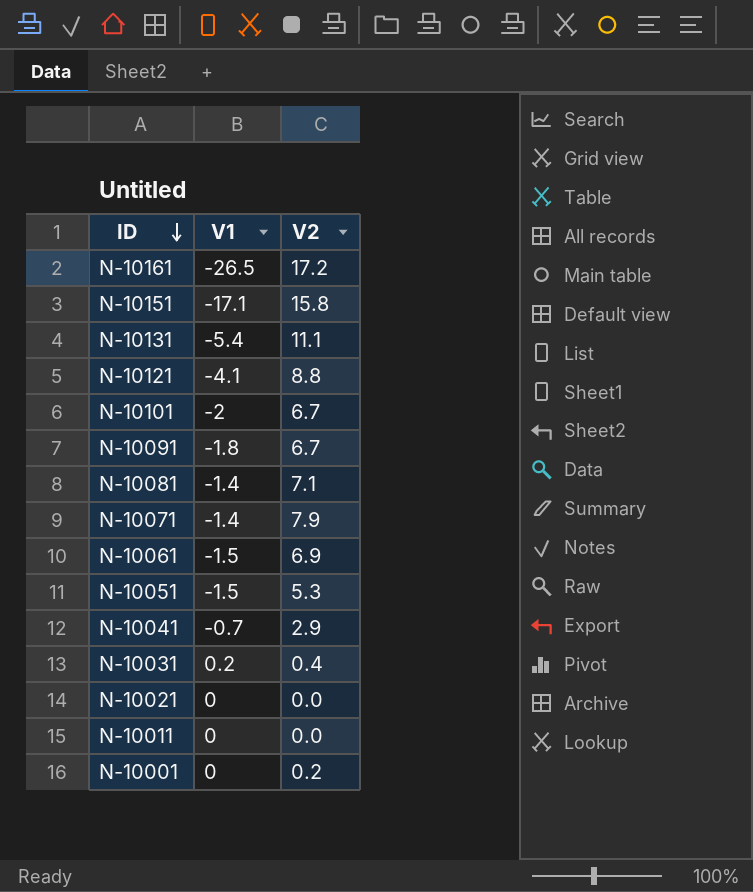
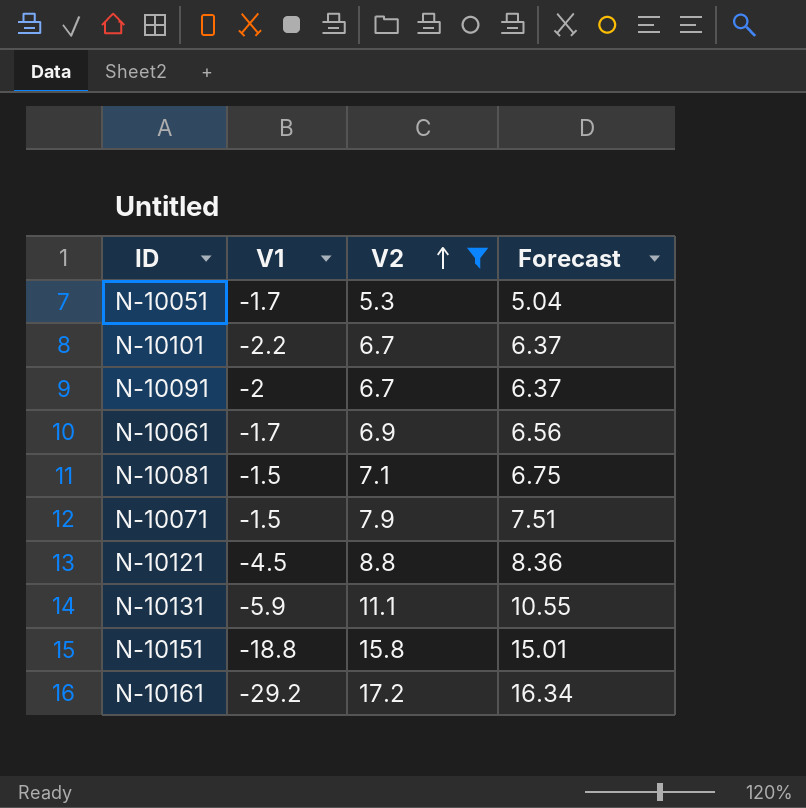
filter: none -> V2 >= 5.3
row order: ID descending -> V2 ascending
column Forecast | formula: none -> [V2] * 0.95
N-10051 | V1: -1.5 -> -1.7
N-10101 | V1: -2 -> -2.2
N-10091 | V1: -1.8 -> -2
N-10061 | V1: -1.5 -> -1.7
N-10081 | V1: -1.4 -> -1.5
N-10071 | V1: -1.4 -> -1.5
N-10121 | V1: -4.1 -> -4.5
N-10131 | V1: -5.4 -> -5.9
N-10151 | V1: -17.1 -> -18.8
N-10161 | V1: -26.5 -> -29.2

